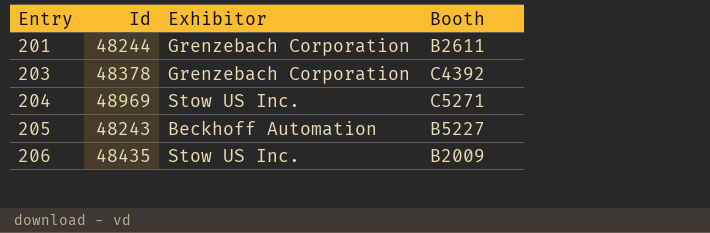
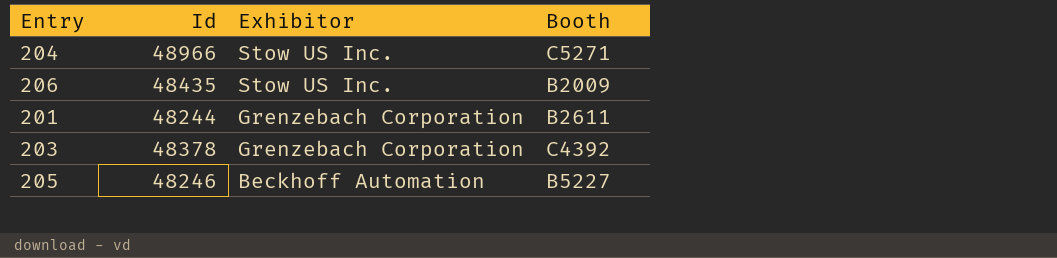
row order: Entry ascending -> Exhibitor descending
204 | Id: 48969 -> 48966
205 | Id: 48243 -> 48246

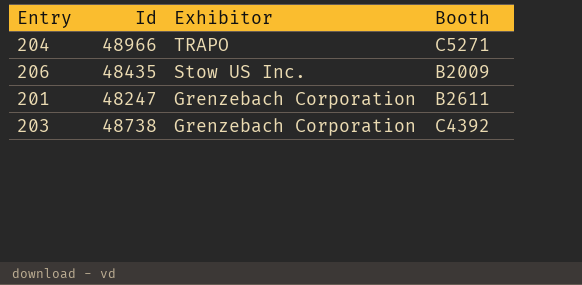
row 205: 48246 | Beckhoff Automation | B5227 -> none
204 | Exhibitor: Stow US Inc. -> TRAPO
201 | Id: 48244 -> 48247
203 | Id: 48378 -> 48738

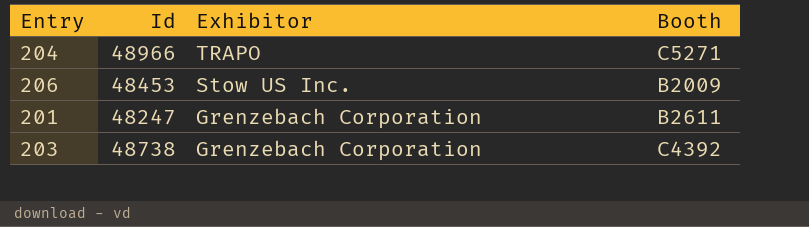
206 | Id: 48435 -> 48453

